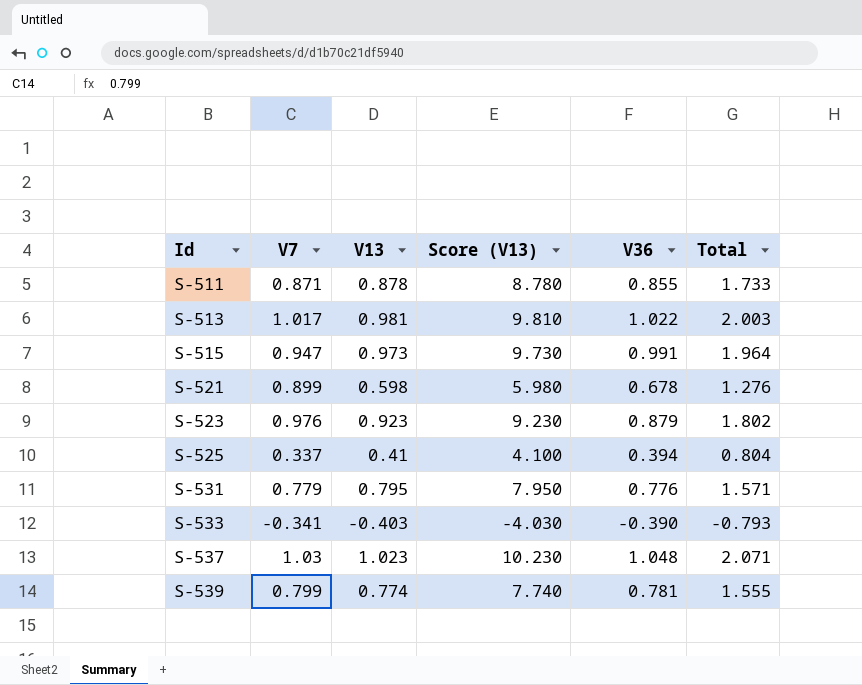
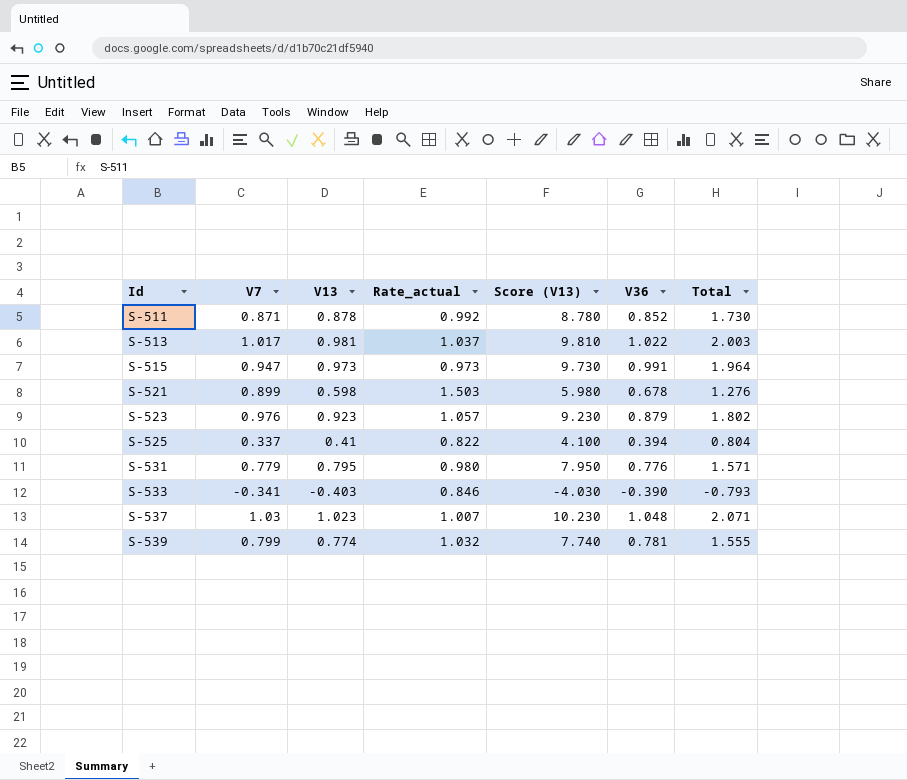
column Rate_actual | formula: none -> [V7] / [V13]
S-511 | V36: 0.855 -> 0.852
S-511 | Total: 1.733 -> 1.730

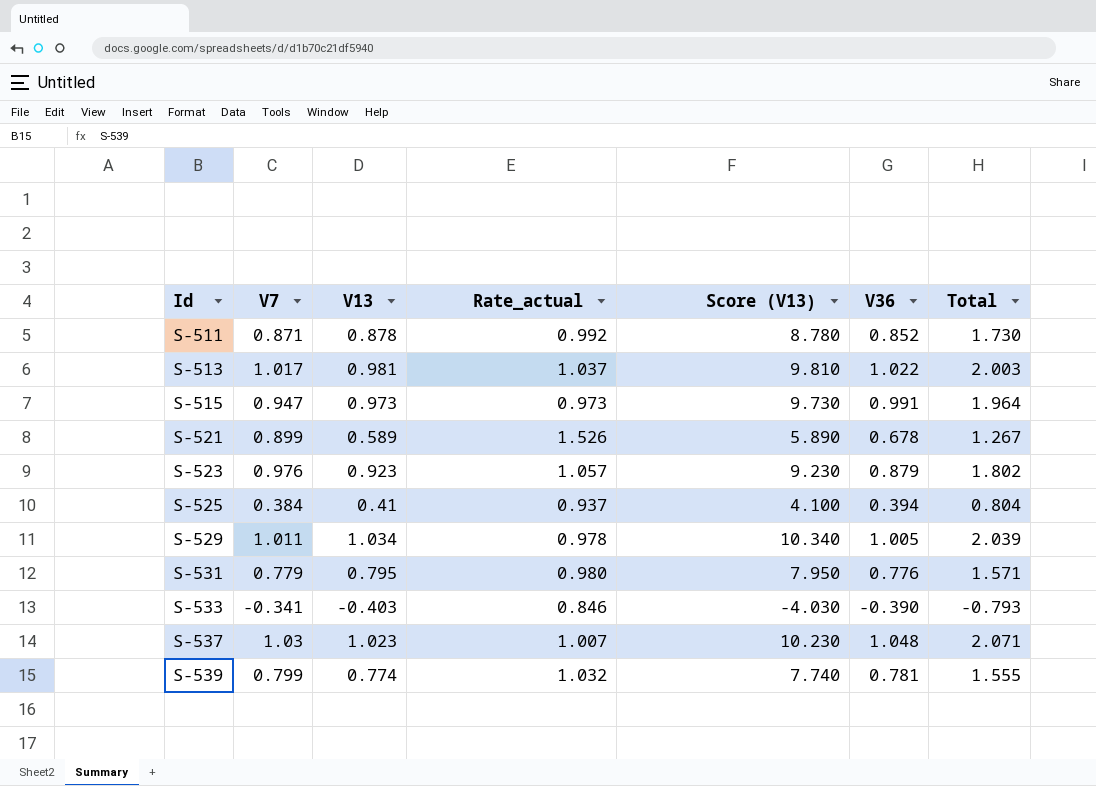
S-521 | V13: 0.598 -> 0.589
S-521 | Rate_actual: 1.503 -> 1.526
S-521 | Score (V13): 5.980 -> 5.890
S-521 | Total: 1.276 -> 1.267
S-525 | V7: 0.337 -> 0.384
S-525 | Rate_actual: 0.822 -> 0.937
row S-529: none -> 1.011 | 1.034 | 0.978 | 10.340 | 1.005 | 2.039

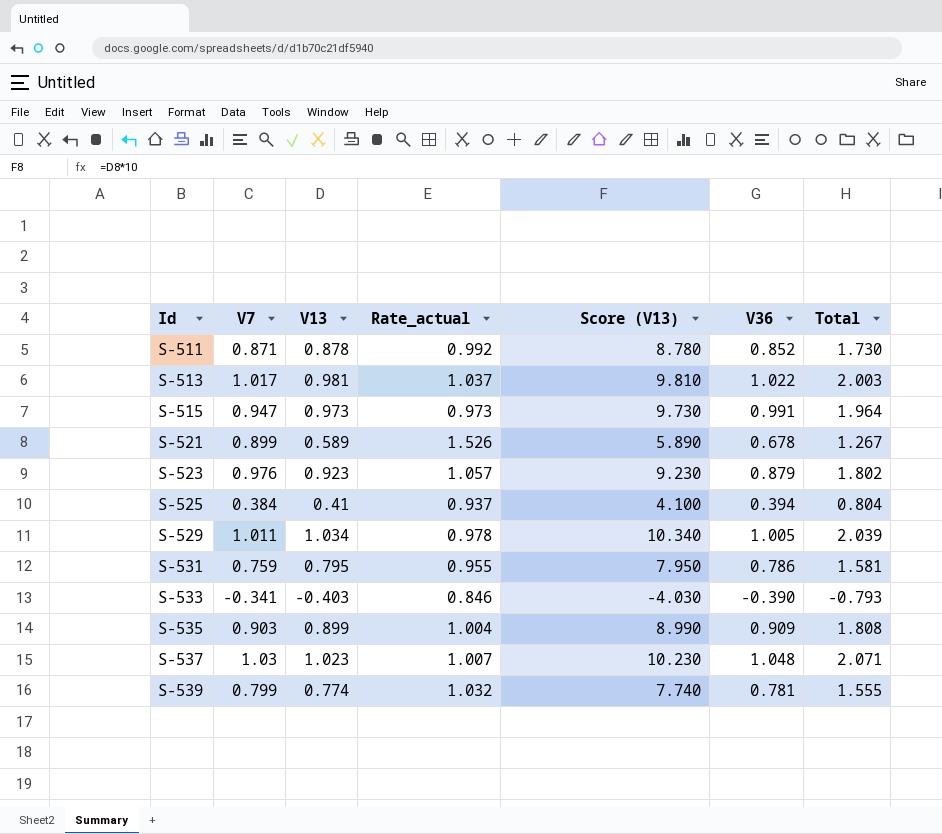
S-531 | V7: 0.779 -> 0.759
S-531 | Rate_actual: 0.980 -> 0.955
S-531 | V36: 0.776 -> 0.786
S-531 | Total: 1.571 -> 1.581
row S-535: none -> 0.903 | 0.899 | 1.004 | 8.990 | 0.909 | 1.808

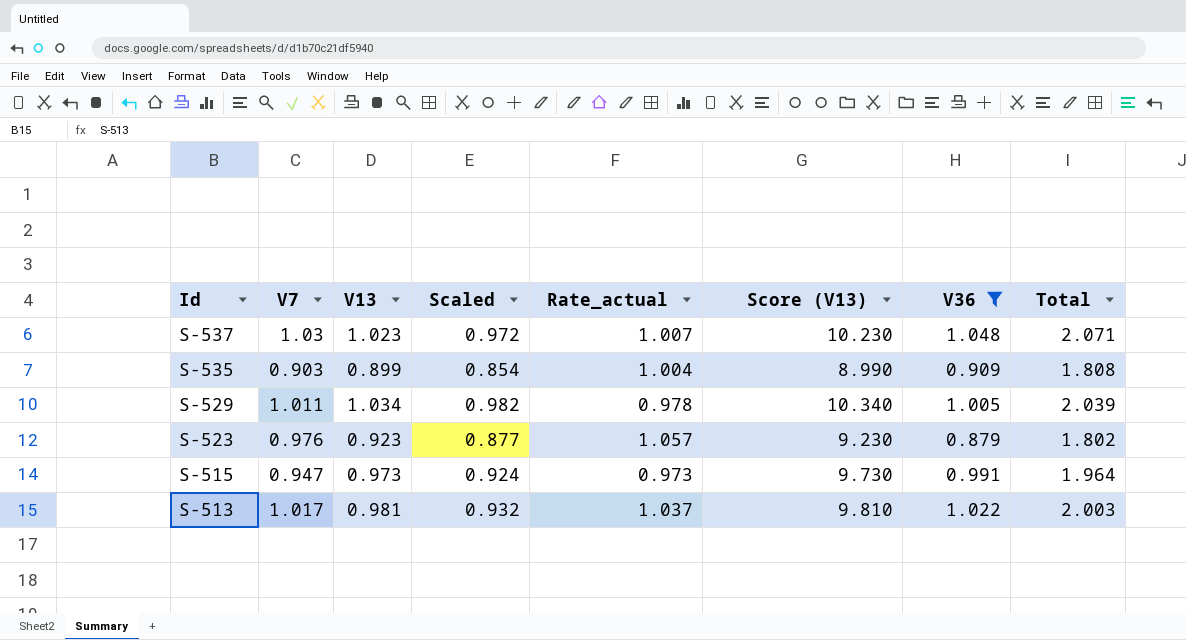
filter: none -> V36 >= 0.879
row order: Id ascending -> Id descending
column Scaled | formula: none -> [V13] * 0.95

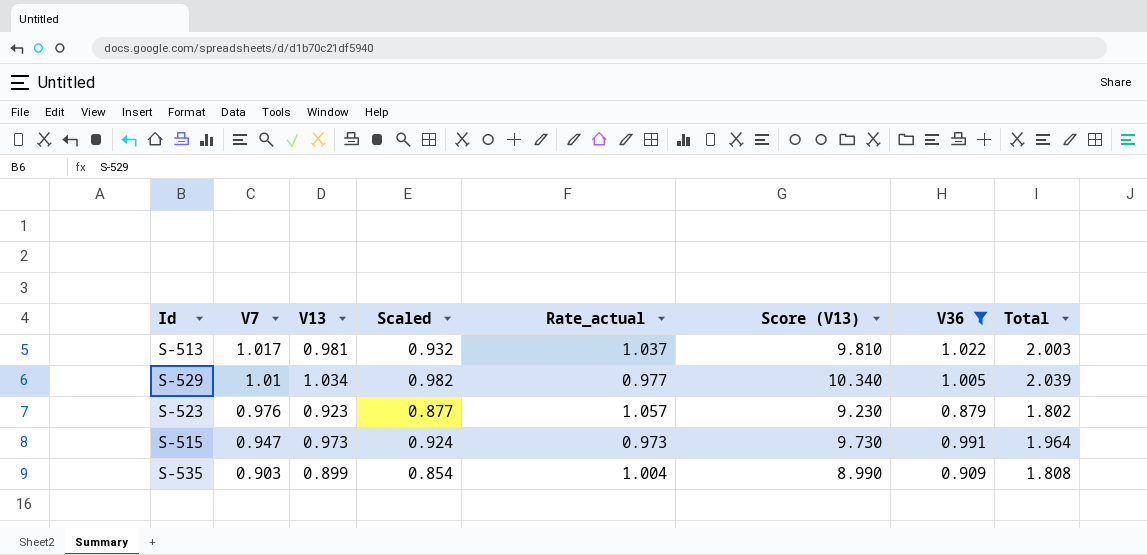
row order: Id descending -> V7 descending
row S-537: 1.03 | 1.023 | 0.972 | 1.007 | 10.230 | 1.048 | 2.071 -> none
S-529 | V7: 1.011 -> 1.01
S-529 | Rate_actual: 0.978 -> 0.977

